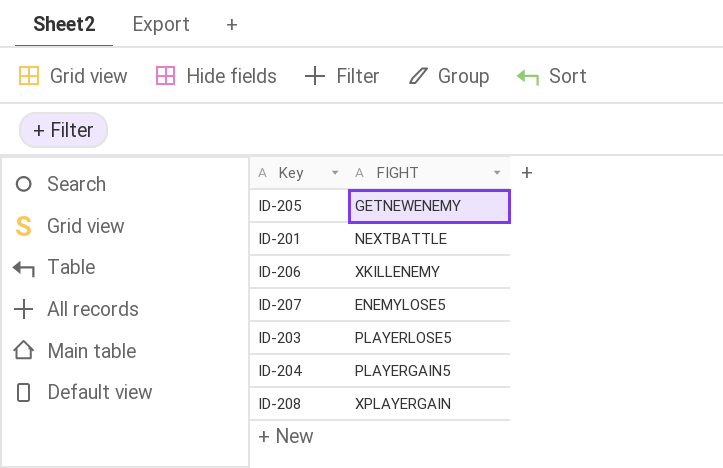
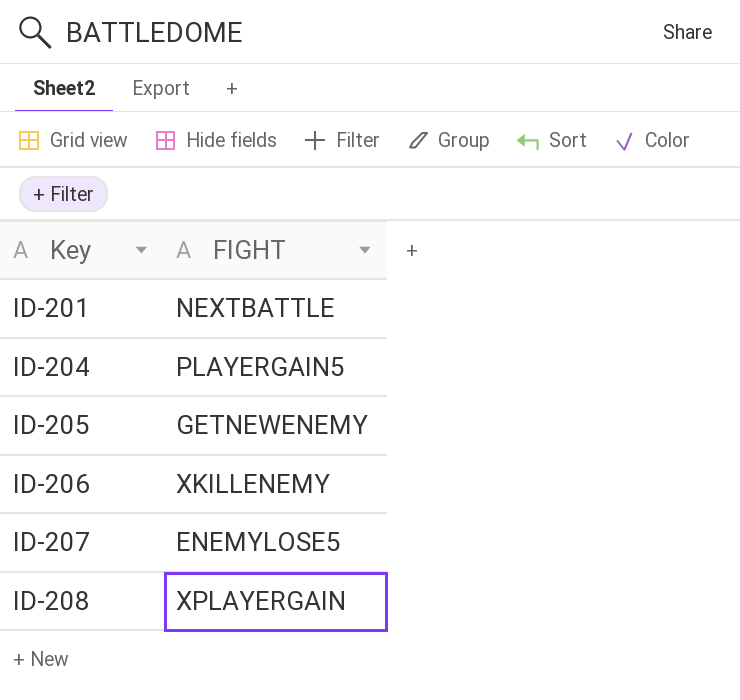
row order: none -> Key ascending
row ID-203: PLAYERLOSE5 -> none

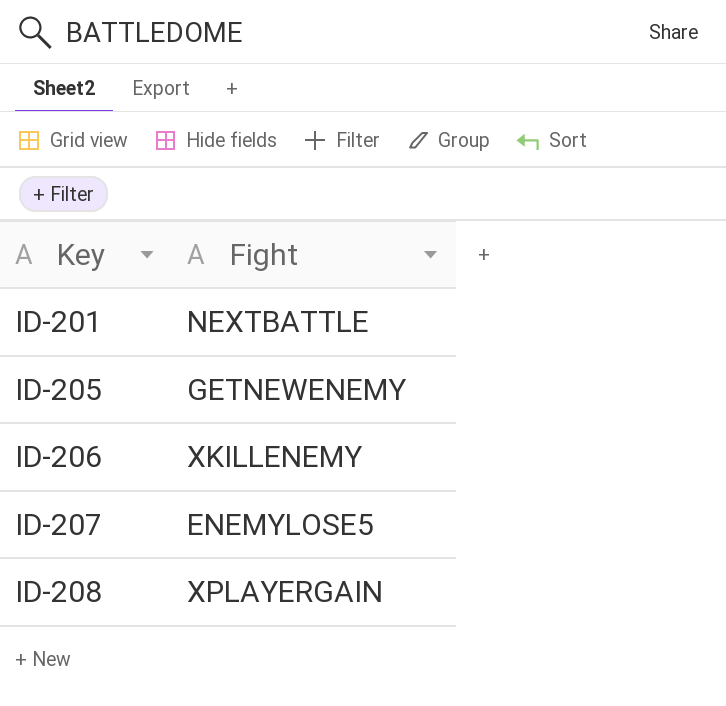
column name: FIGHT -> Fight
row ID-204: PLAYERGAIN5 -> none

